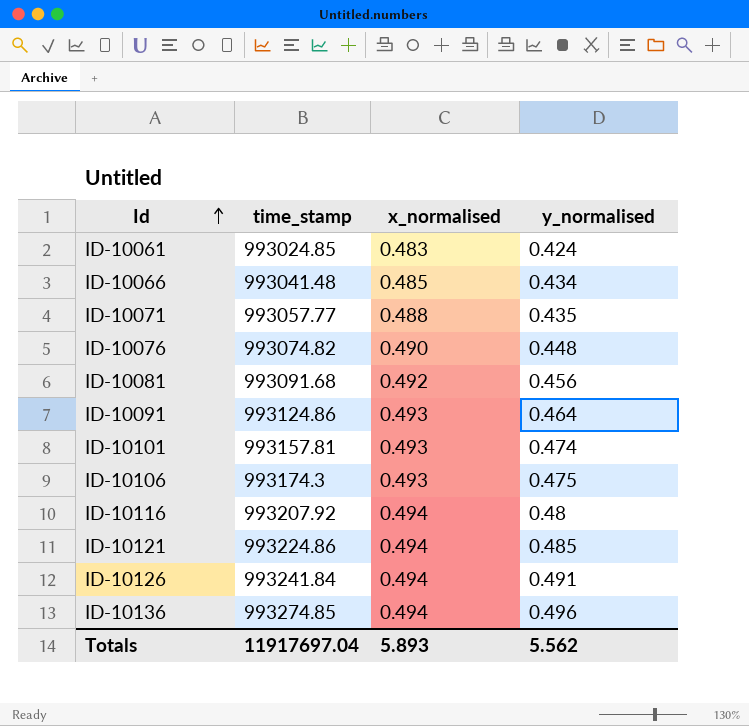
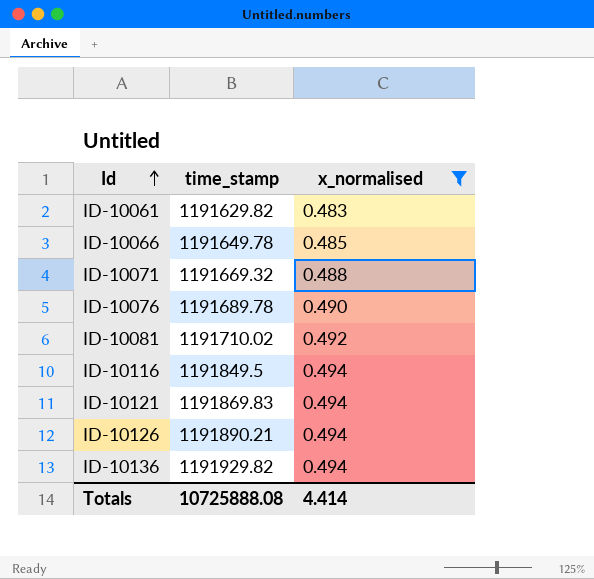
filter: none -> x_normalised != 0.493
column y_normalised | position: 4 -> none
ID-10061 | time_stamp: 993024.85 -> 1191629.82
ID-10066 | time_stamp: 993041.48 -> 1191649.78
ID-10071 | time_stamp: 993057.77 -> 1191669.32
ID-10076 | time_stamp: 993074.82 -> 1191689.78
ID-10081 | time_stamp: 993091.68 -> 1191710.02
ID-10116 | time_stamp: 993207.92 -> 1191849.5
ID-10121 | time_stamp: 993224.86 -> 1191869.83
ID-10126 | time_stamp: 993241.84 -> 1191890.21
ID-10136 | time_stamp: 993274.85 -> 1191929.82
Totals | time_stamp: 11917697.04 -> 10725888.08
Totals | x_normalised: 5.893 -> 4.414

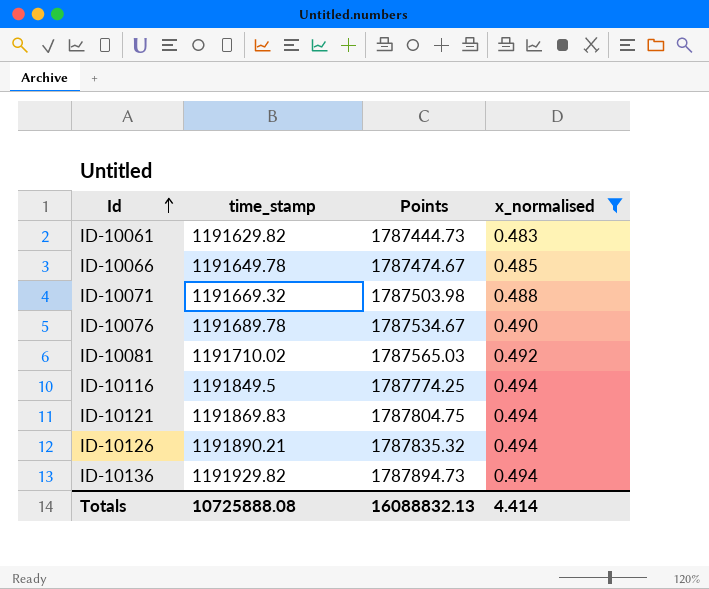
column Points | formula: none -> [time_stamp] * 1.5

